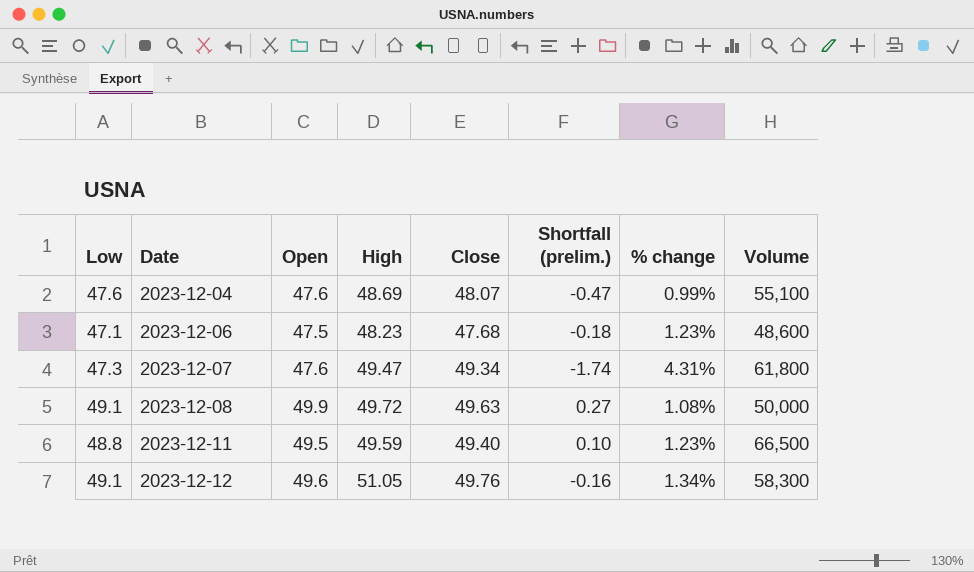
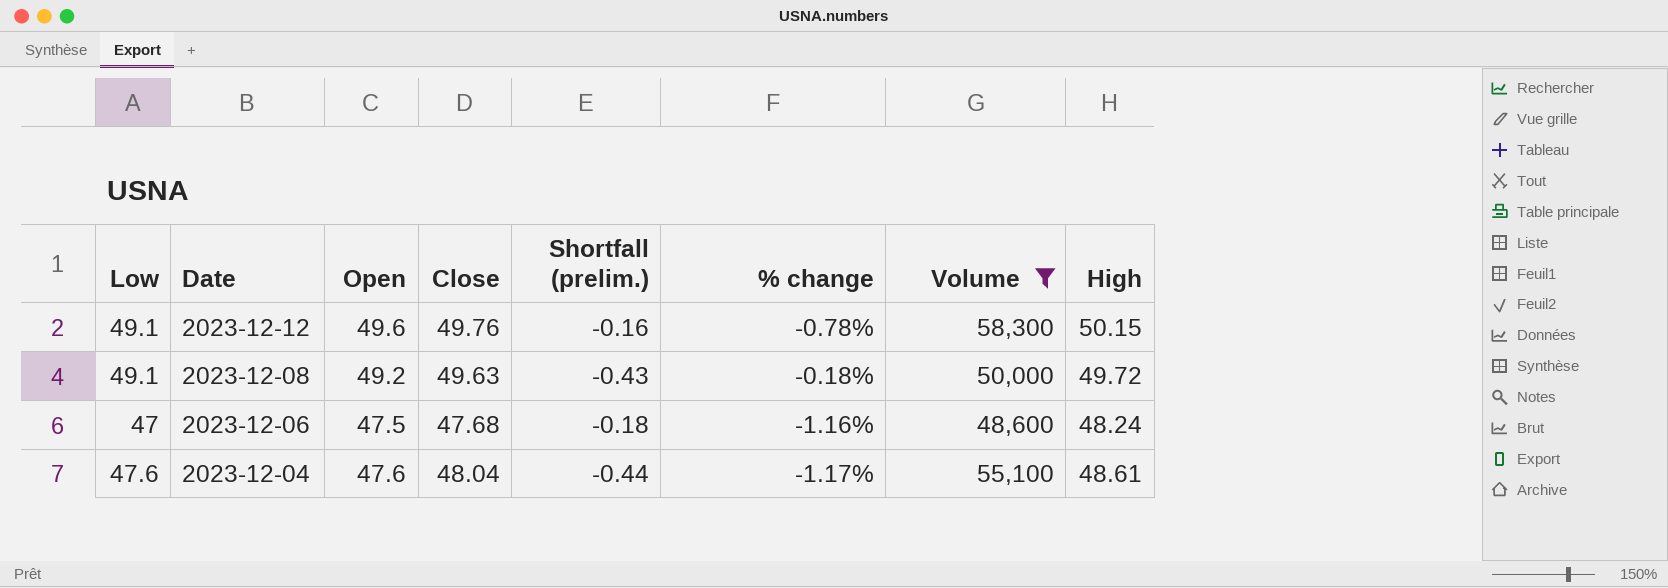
filter: none -> Volume <= 58,300
row order: Date ascending -> Date descending
column % change | formula: ([Close] - [Low]) / [Low] -> ([Close] - [High]) / [High]
column High | position: 4 -> 8
2023-12-12 | High: 51.05 -> 50.15
2023-12-08 | Open: 49.9 -> 49.2
2023-12-08 | Shortfall (prelim.): 0.27 -> -0.43
2023-12-06 | Low: 47.1 -> 47
2023-12-06 | High: 48.23 -> 48.24
2023-12-04 | Close: 48.07 -> 48.04
2023-12-04 | Shortfall (prelim.): -0.47 -> -0.44
2023-12-04 | High: 48.69 -> 48.61

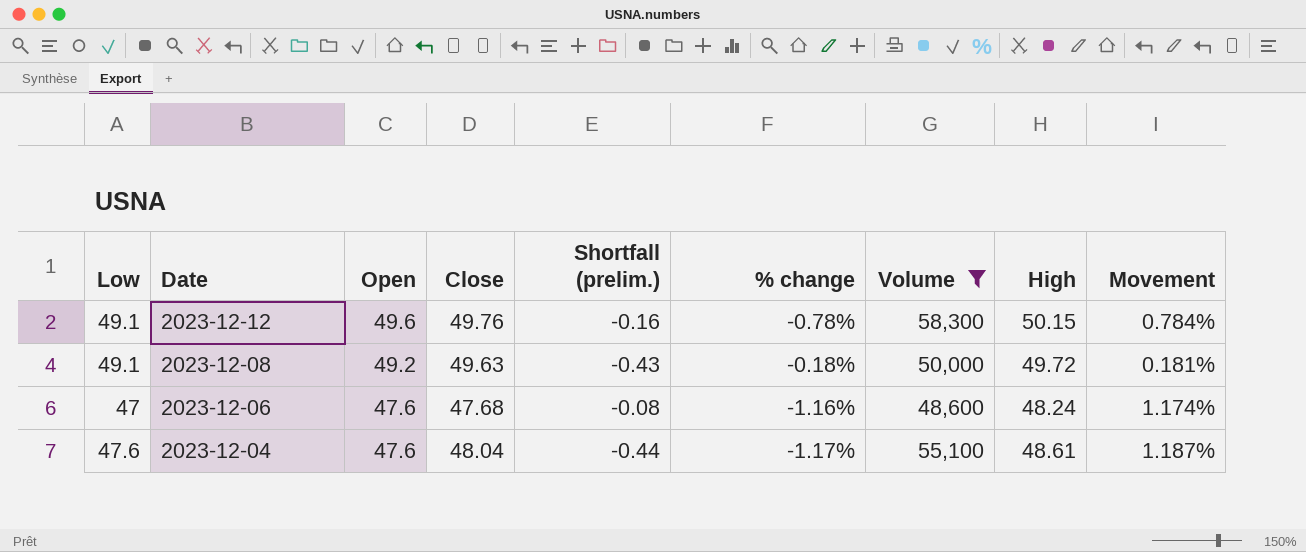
column Movement | formula: none -> ([High] - [Close]) / [Close]
2023-12-06 | Open: 47.5 -> 47.6
2023-12-06 | Shortfall (prelim.): -0.18 -> -0.08

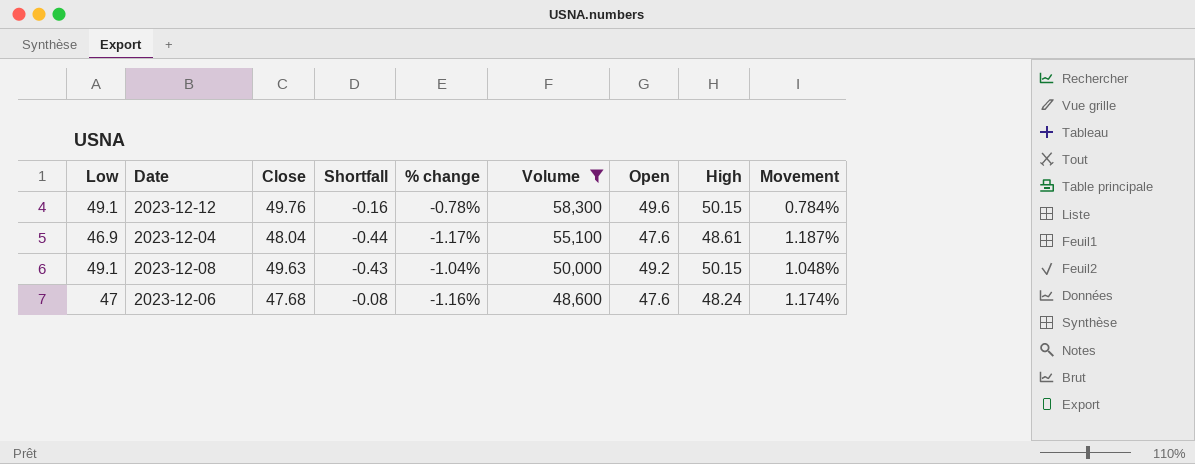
row order: Date descending -> Volume descending
column name: Shortfall (prelim.) -> Shortfall
column Open | position: 3 -> 7
2023-12-04 | Low: 47.6 -> 46.9
2023-12-08 | % change: -0.18% -> -1.04%
2023-12-08 | High: 49.72 -> 50.15
2023-12-08 | Movement: 0.181% -> 1.048%

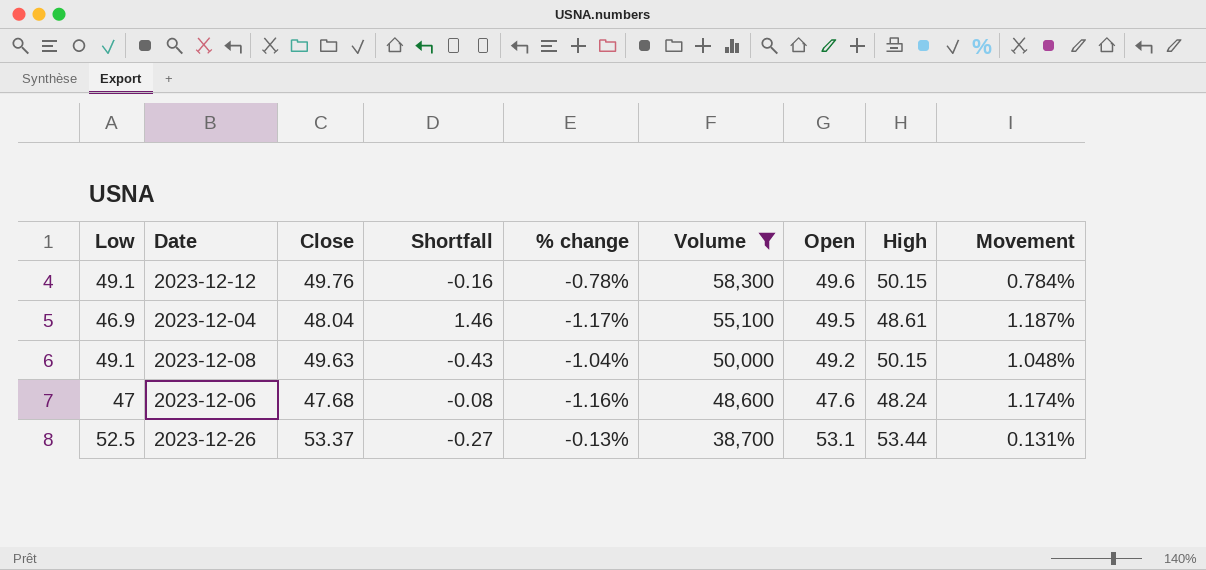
2023-12-04 | Shortfall: -0.44 -> 1.46
2023-12-04 | Open: 47.6 -> 49.5
row 2023-12-26: none -> 52.5 | 53.37 | -0.27 | -0.13% | 38,700 | 53.1 | 53.44 | 0.131%

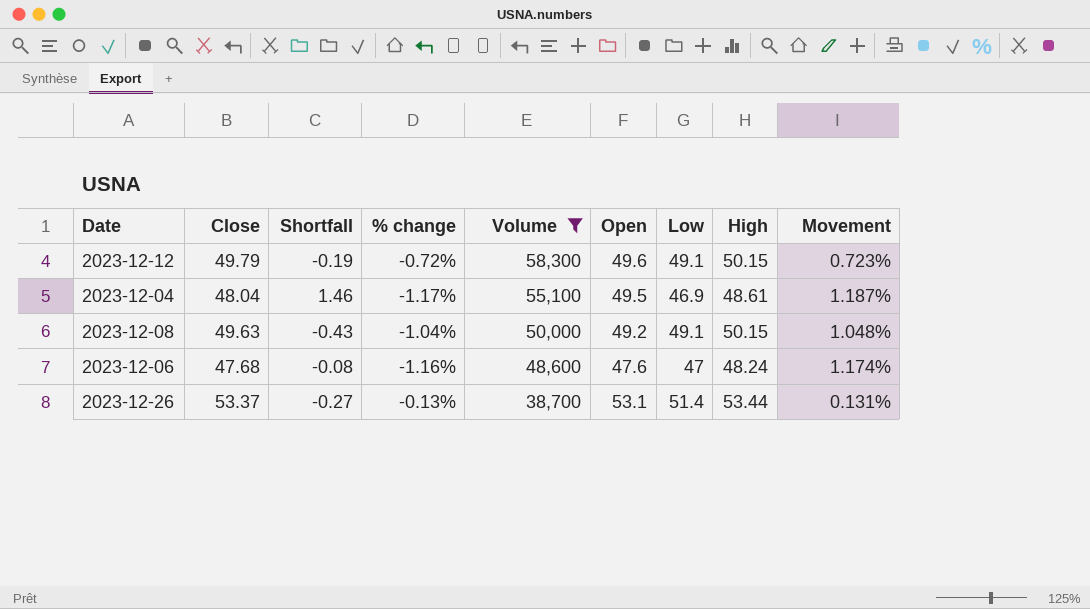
column Low | position: 1 -> 7
2023-12-12 | Close: 49.76 -> 49.79
2023-12-12 | Shortfall: -0.16 -> -0.19
2023-12-12 | % change: -0.78% -> -0.72%
2023-12-12 | Movement: 0.784% -> 0.723%
2023-12-26 | Low: 52.5 -> 51.4

